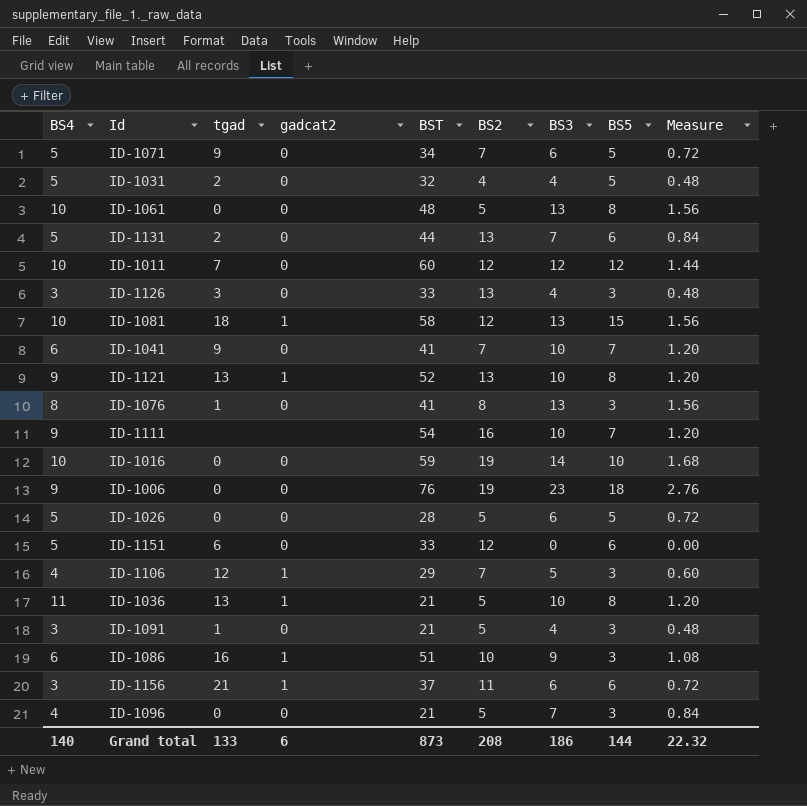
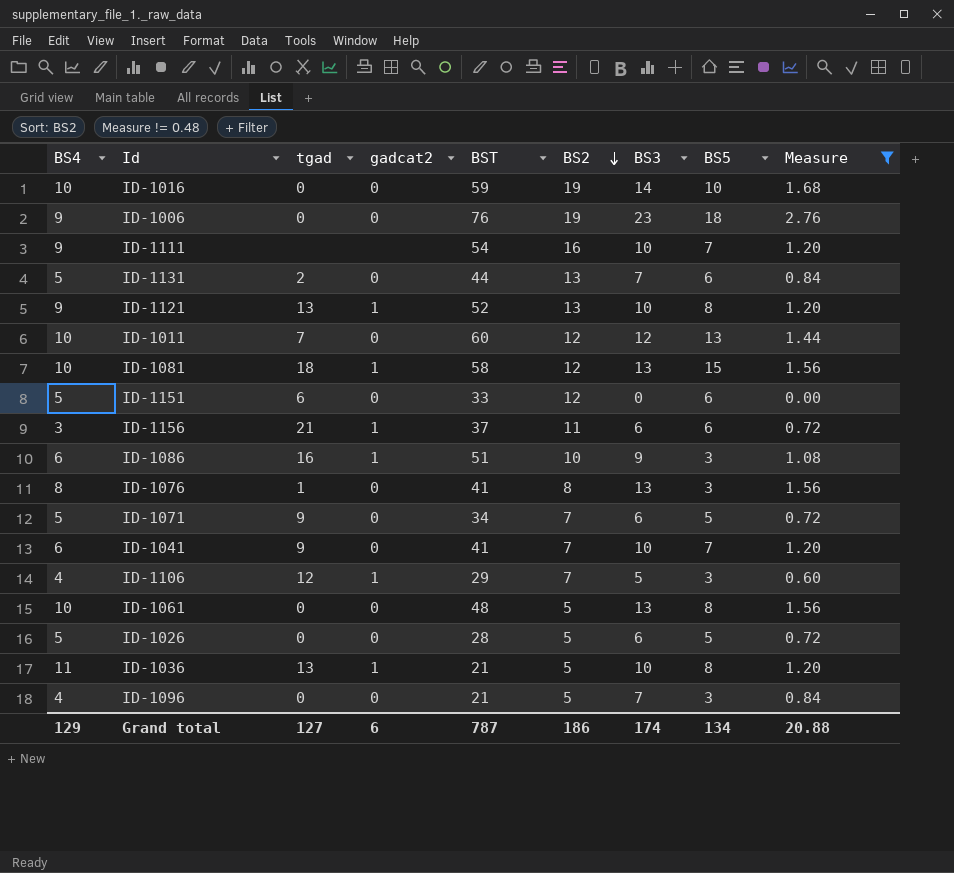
filter: none -> Measure != 0.48
row order: none -> BS2 descending
ID-1011 | BS5: 12 -> 13
Grand total | BS4: 140 -> 129
Grand total | tgad: 133 -> 127
Grand total | BST: 873 -> 787
Grand total | BS2: 208 -> 186
Grand total | BS3: 186 -> 174
Grand total | BS5: 144 -> 134
Grand total | Measure: 22.32 -> 20.88

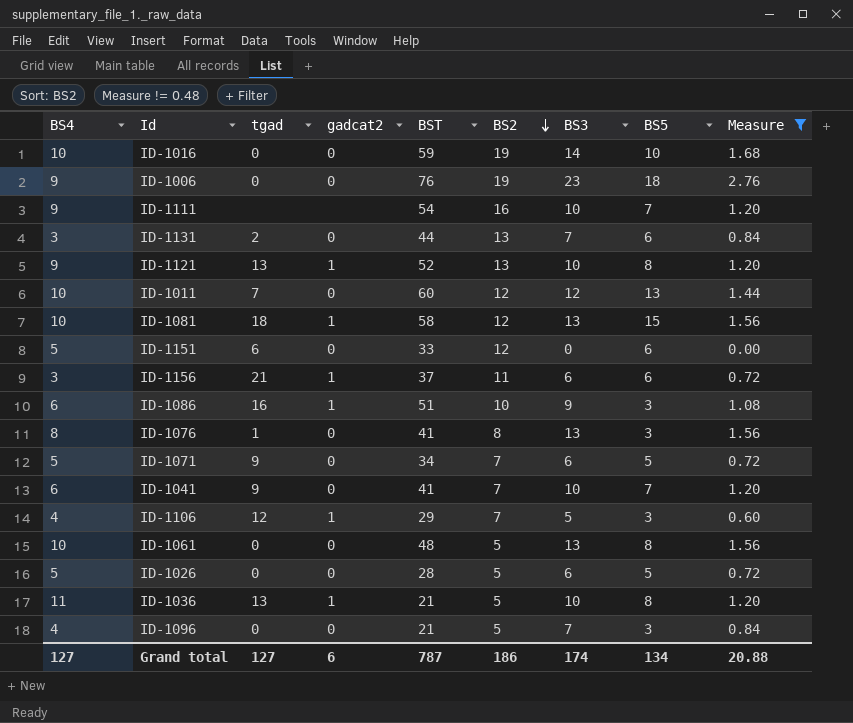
ID-1131 | BS4: 5 -> 3
Grand total | BS4: 129 -> 127

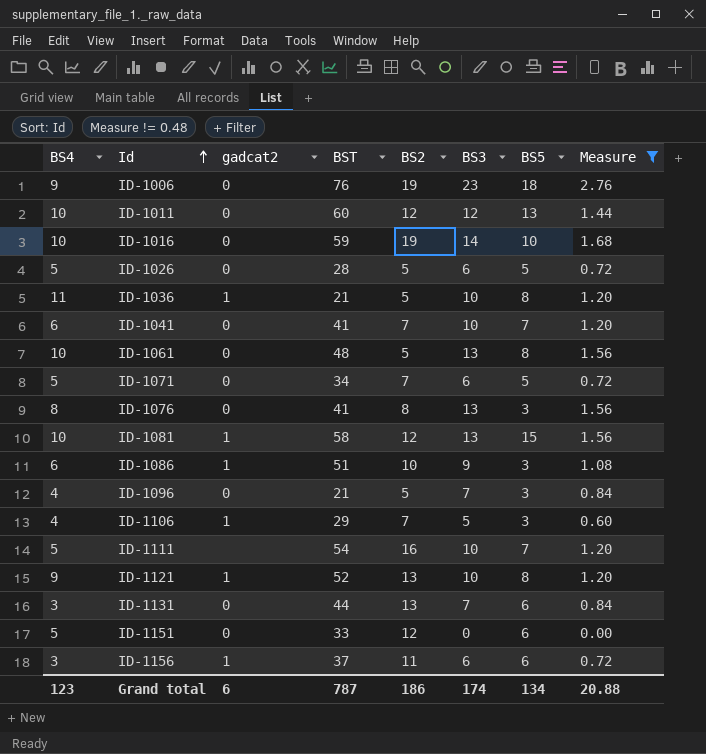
row order: BS2 descending -> Id ascending
column tgad | position: 3 -> none
ID-1111 | BS4: 9 -> 5
Grand total | BS4: 127 -> 123

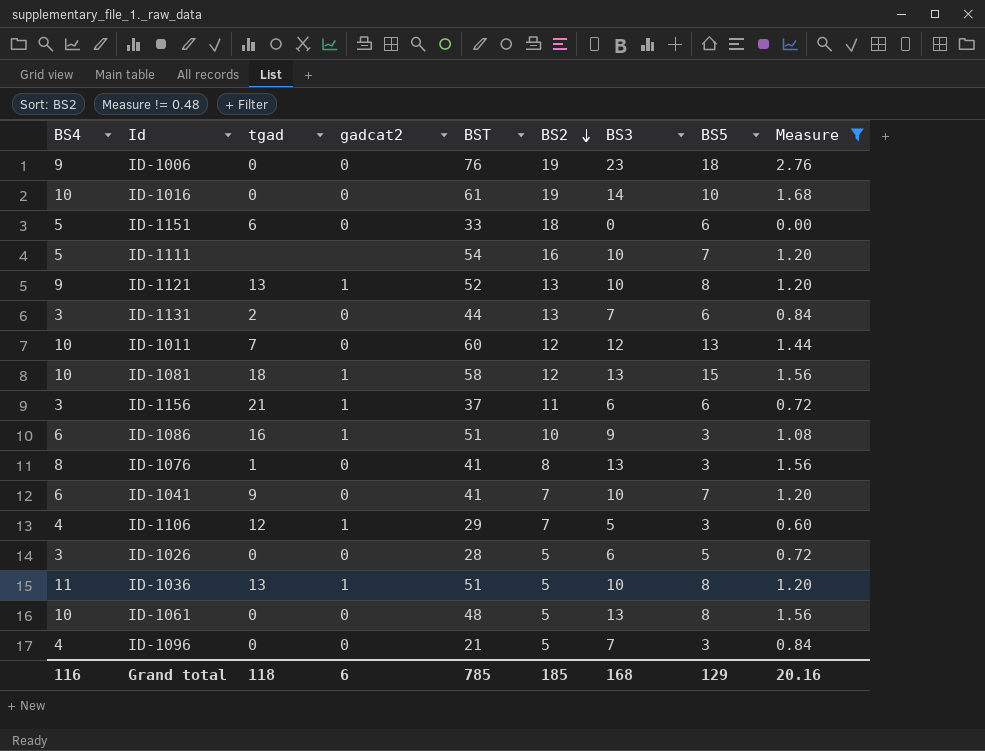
row order: Id ascending -> BS2 descending
column tgad | position: none -> 3
row ID-1071: 5 | 0 | 34 | 7 | 6 | 5 | 0.72 -> none
ID-1016 | BST: 59 -> 61
ID-1151 | BS2: 12 -> 18
ID-1026 | BS4: 5 -> 3
ID-1036 | BST: 21 -> 51
Grand total | BS4: 123 -> 116
Grand total | BST: 787 -> 785
Grand total | BS2: 186 -> 185
Grand total | BS3: 174 -> 168
Grand total | BS5: 134 -> 129
Grand total | Measure: 20.88 -> 20.16

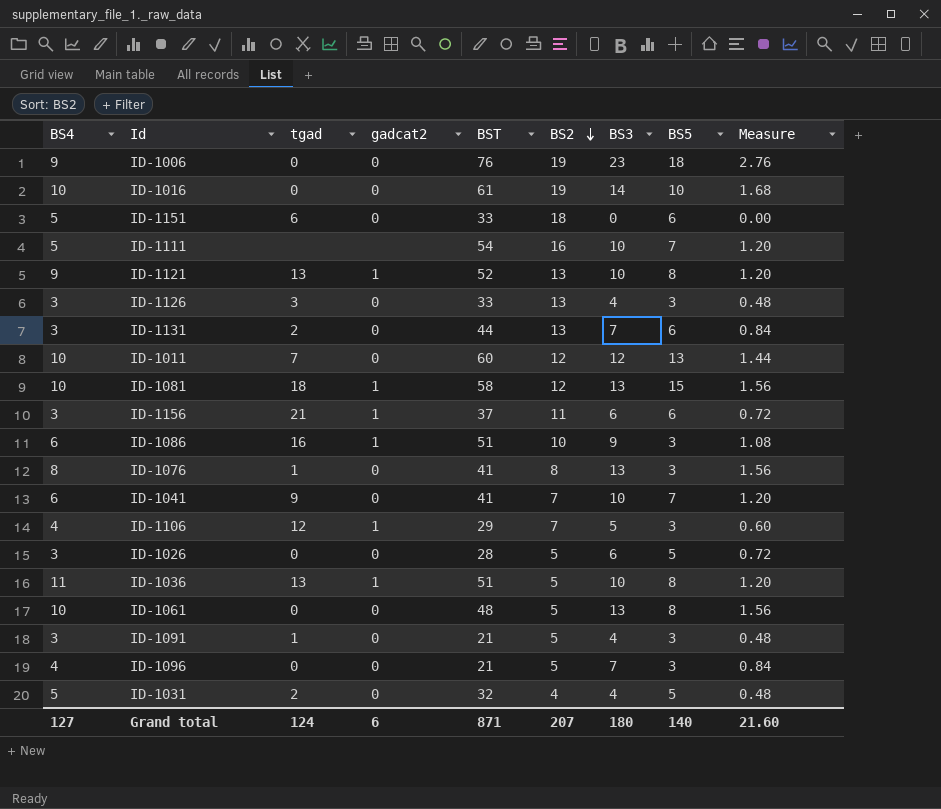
filter: Measure != 0.48 -> none
Grand total | BS4: 116 -> 127
Grand total | tgad: 118 -> 124
Grand total | BST: 785 -> 871
Grand total | BS2: 185 -> 207
Grand total | BS3: 168 -> 180
Grand total | BS5: 129 -> 140
Grand total | Measure: 20.16 -> 21.60

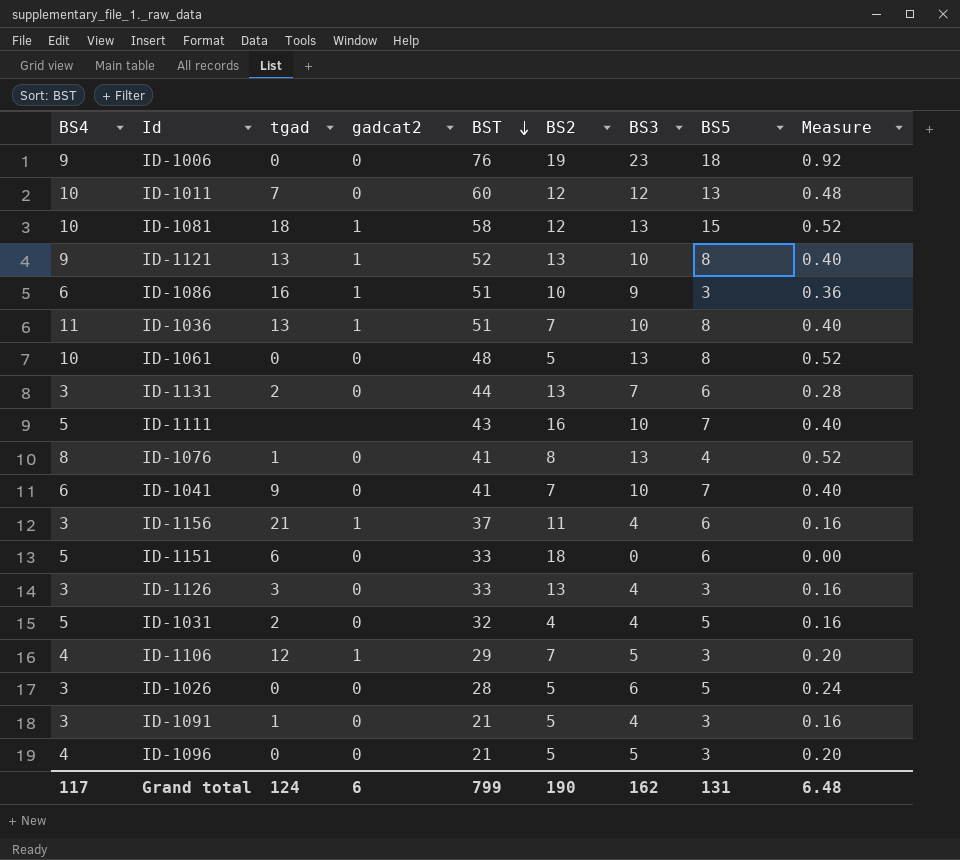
row order: BS2 descending -> BST descending
column Measure | formula: [BS3] * 0.12 -> [BS3] * 0.04
row ID-1016: 10 | 0 | 0 | 61 | 19 | 14 | 10 | 1.68 -> none
ID-1036 | BS2: 5 -> 7
ID-1111 | BST: 54 -> 43
ID-1076 | BS5: 3 -> 4
ID-1156 | BS3: 6 -> 4
ID-1096 | BS3: 7 -> 5
Grand total | BS4: 127 -> 117
Grand total | BST: 871 -> 799
Grand total | BS2: 207 -> 190
Grand total | BS3: 180 -> 162
Grand total | BS5: 140 -> 131
Grand total | Measure: 21.60 -> 6.48

